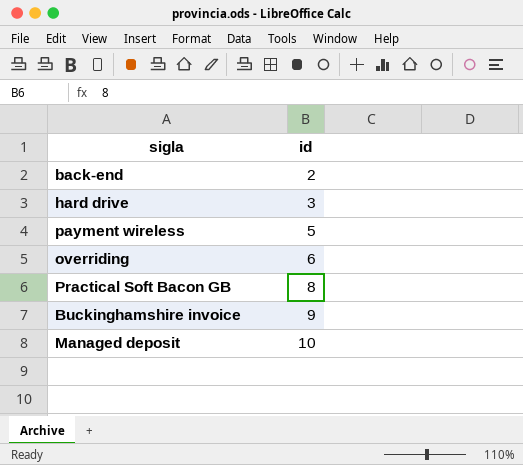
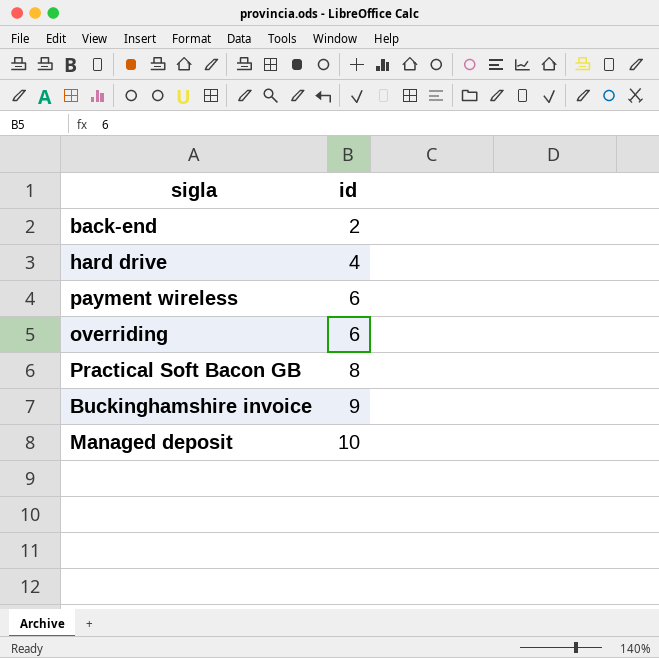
hard drive | id: 3 -> 4
payment wireless | id: 5 -> 6

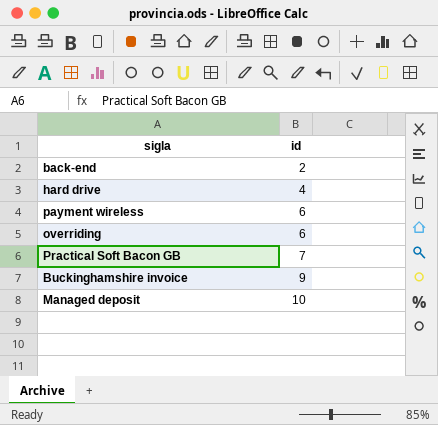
Practical Soft Bacon GB | id: 8 -> 7

